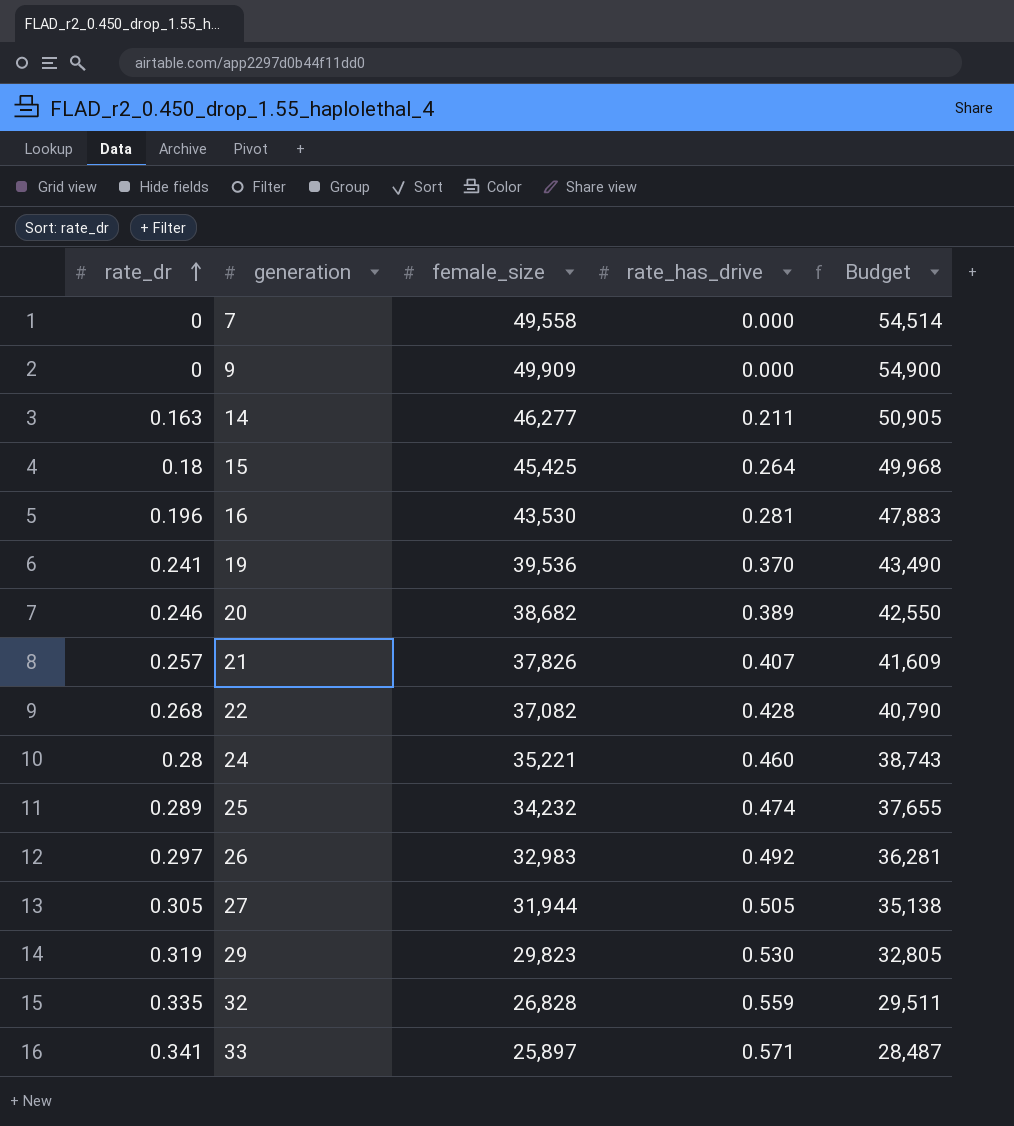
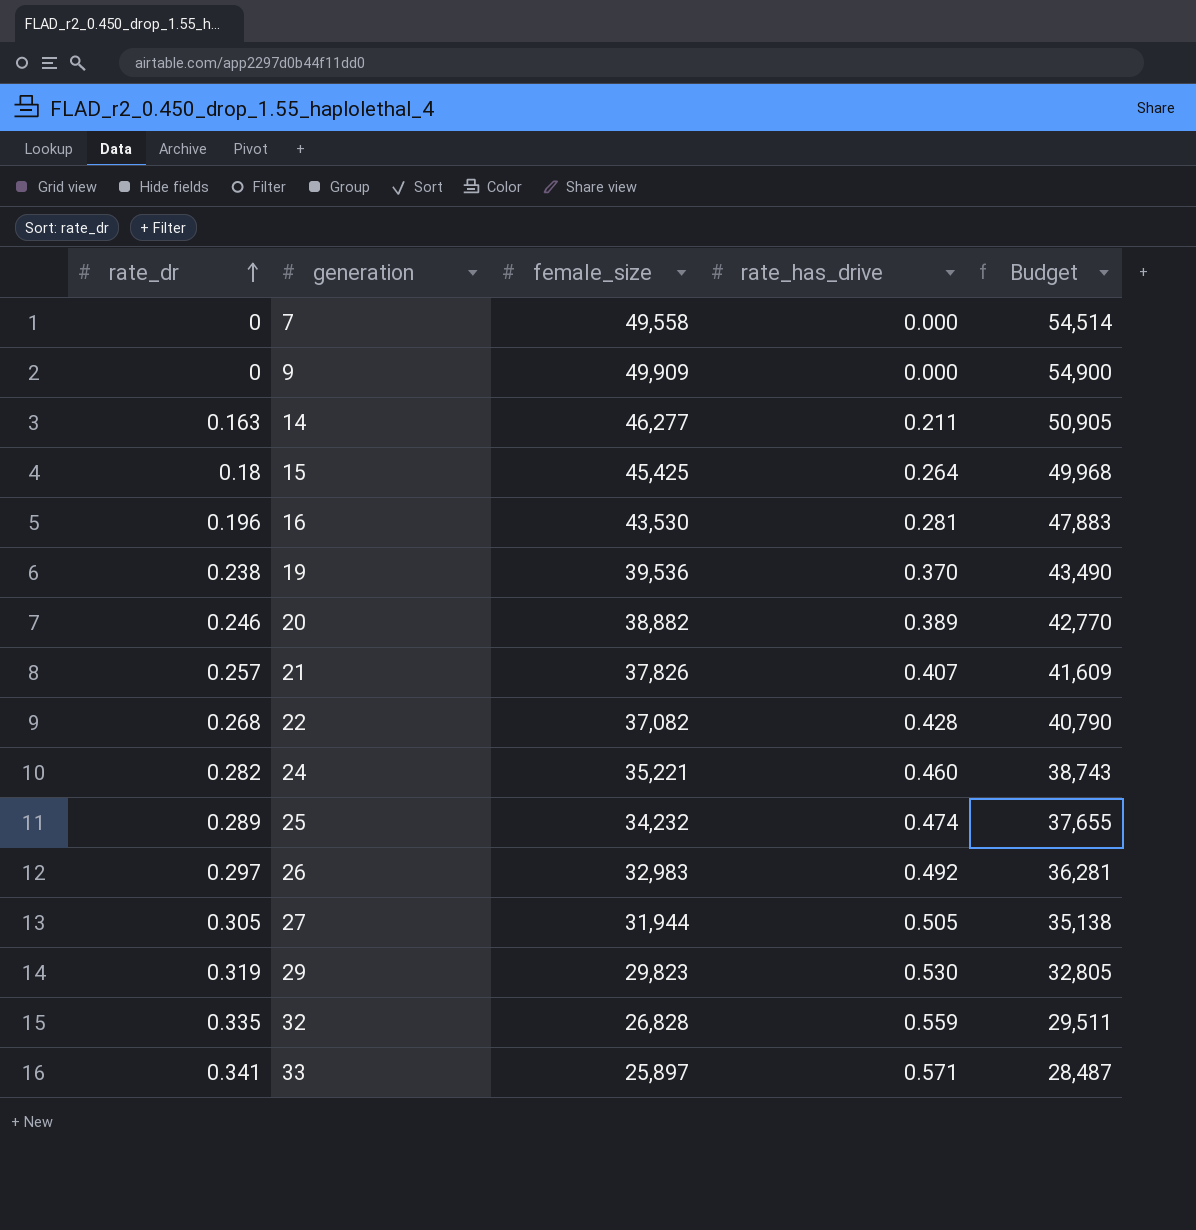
19 | rate_dr: 0.241 -> 0.238
20 | female_size: 38,682 -> 38,882
20 | Budget: 42,550 -> 42,770
24 | rate_dr: 0.28 -> 0.282

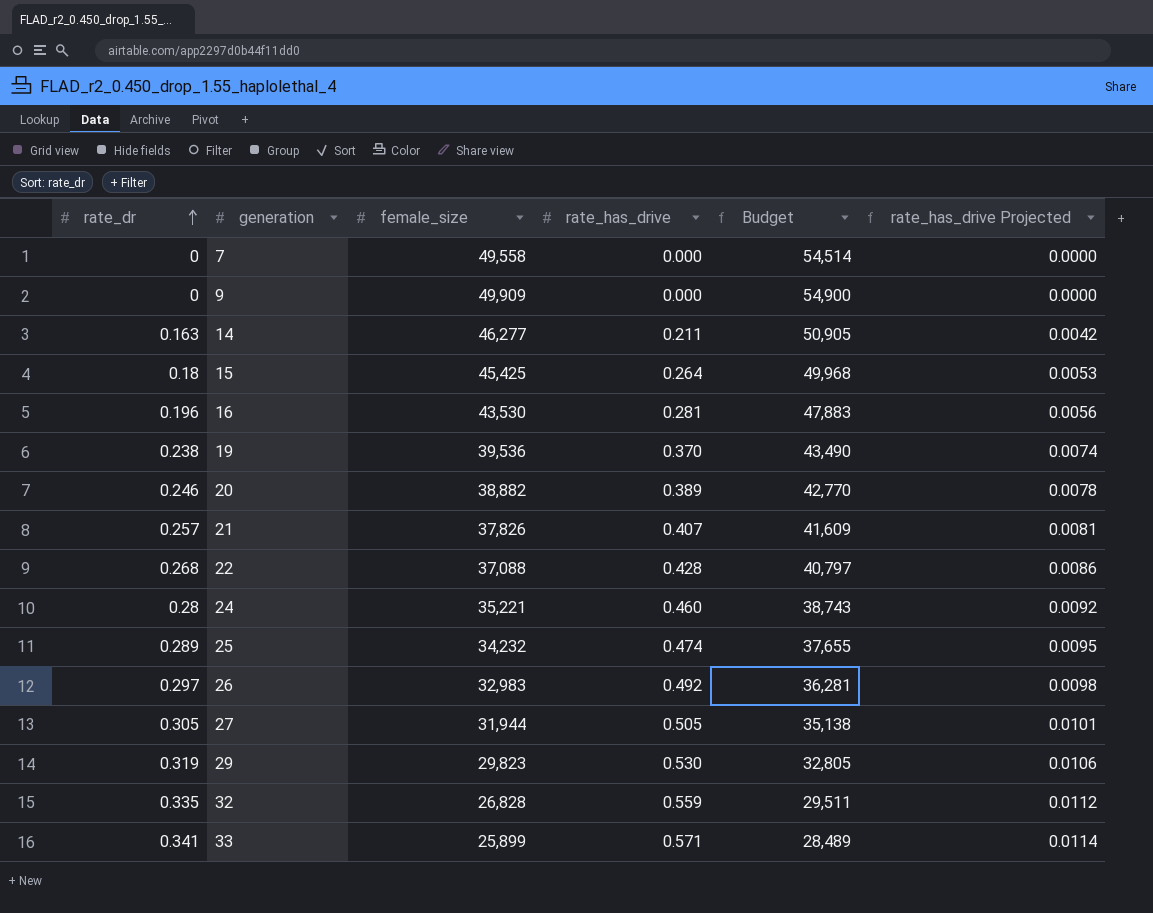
column rate_has_drive Projected | formula: none -> [rate_has_drive] * 0.02
22 | female_size: 37,082 -> 37,088
22 | Budget: 40,790 -> 40,797
24 | rate_dr: 0.282 -> 0.28
33 | female_size: 25,897 -> 25,899
33 | Budget: 28,487 -> 28,489

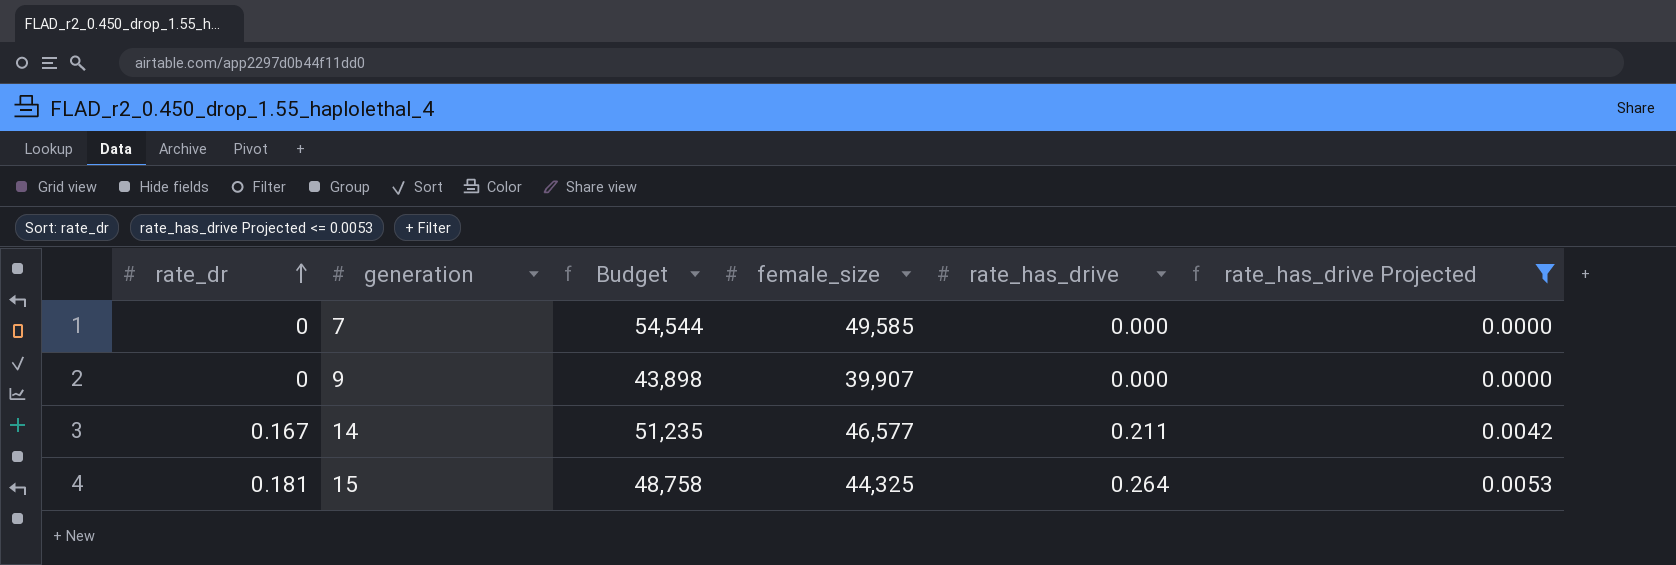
filter: none -> rate_has_drive Projected <= 0.0053
column Budget | position: 5 -> 3
7 | Budget: 54,514 -> 54,544
7 | female_size: 49,558 -> 49,585
9 | Budget: 54,900 -> 43,898
9 | female_size: 49,909 -> 39,907
14 | rate_dr: 0.163 -> 0.167
14 | Budget: 50,905 -> 51,235
14 | female_size: 46,277 -> 46,577
15 | rate_dr: 0.18 -> 0.181
15 | Budget: 49,968 -> 48,758
15 | female_size: 45,425 -> 44,325

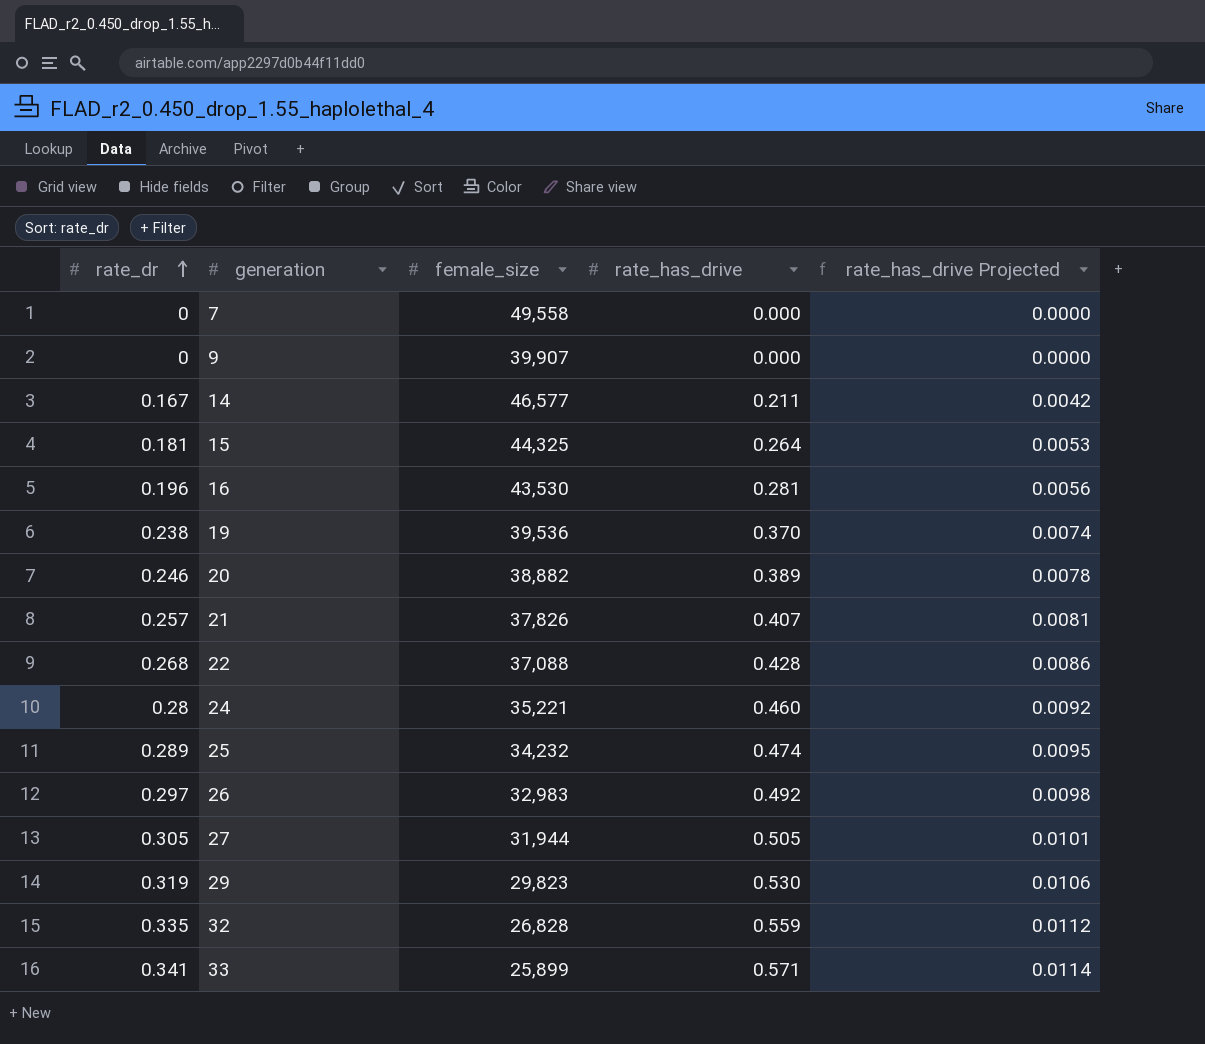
filter: rate_has_drive Projected <= 0.0053 -> none
column Budget | formula: [female_size] * 1.1 -> none
7 | female_size: 49,585 -> 49,558

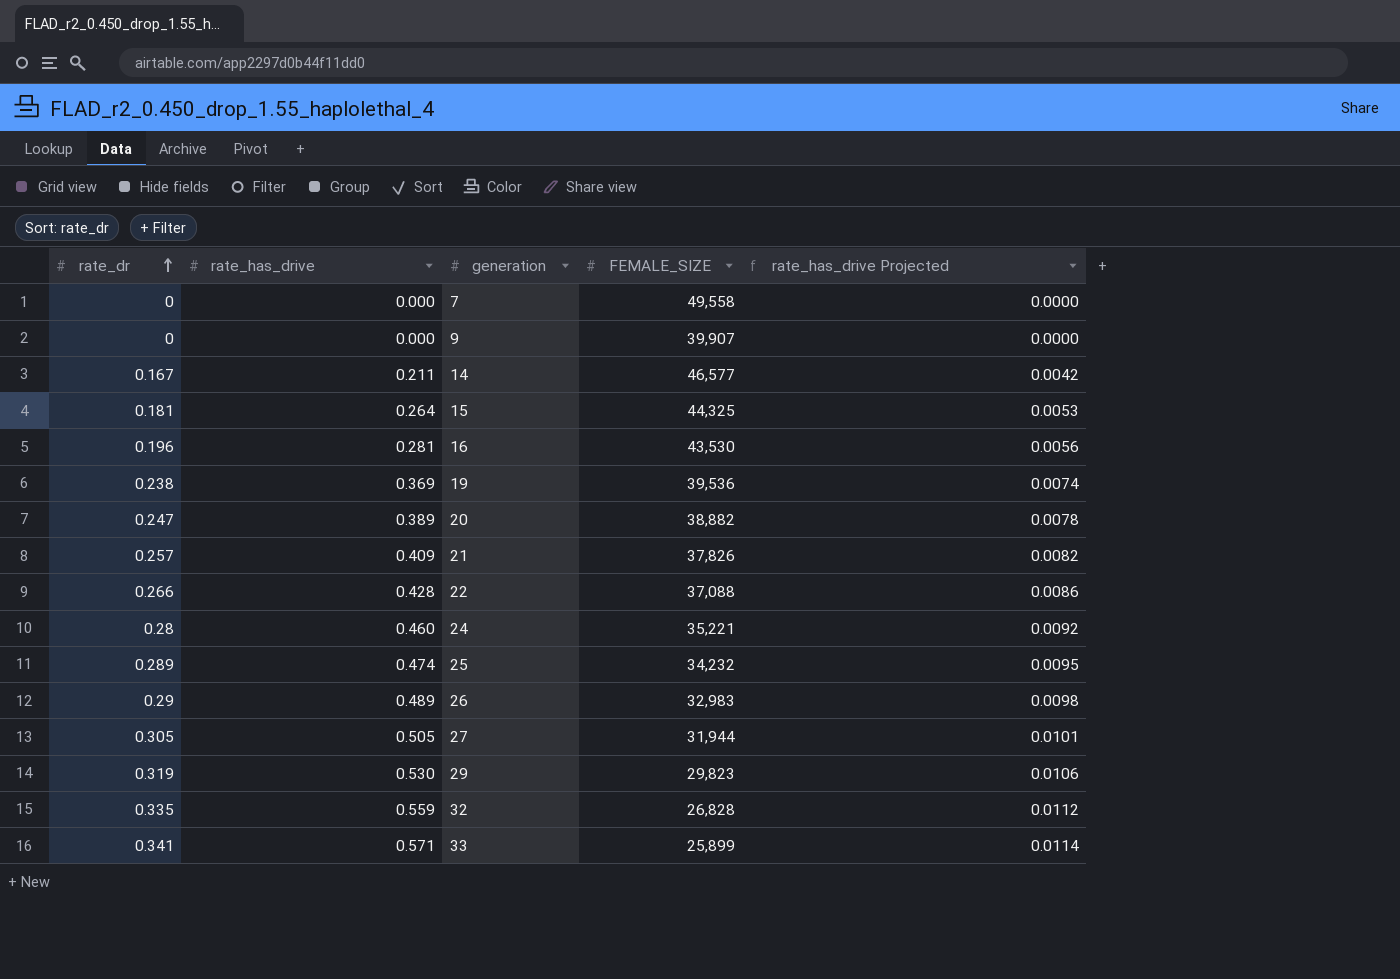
column rate_has_drive | position: 4 -> 2
column name: female_size -> FEMALE_SIZE
19 | rate_has_drive: 0.370 -> 0.369
20 | rate_dr: 0.246 -> 0.247
21 | rate_has_drive: 0.407 -> 0.409
21 | rate_has_drive Projected: 0.0081 -> 0.0082
22 | rate_dr: 0.268 -> 0.266
26 | rate_dr: 0.297 -> 0.29
26 | rate_has_drive: 0.492 -> 0.489

